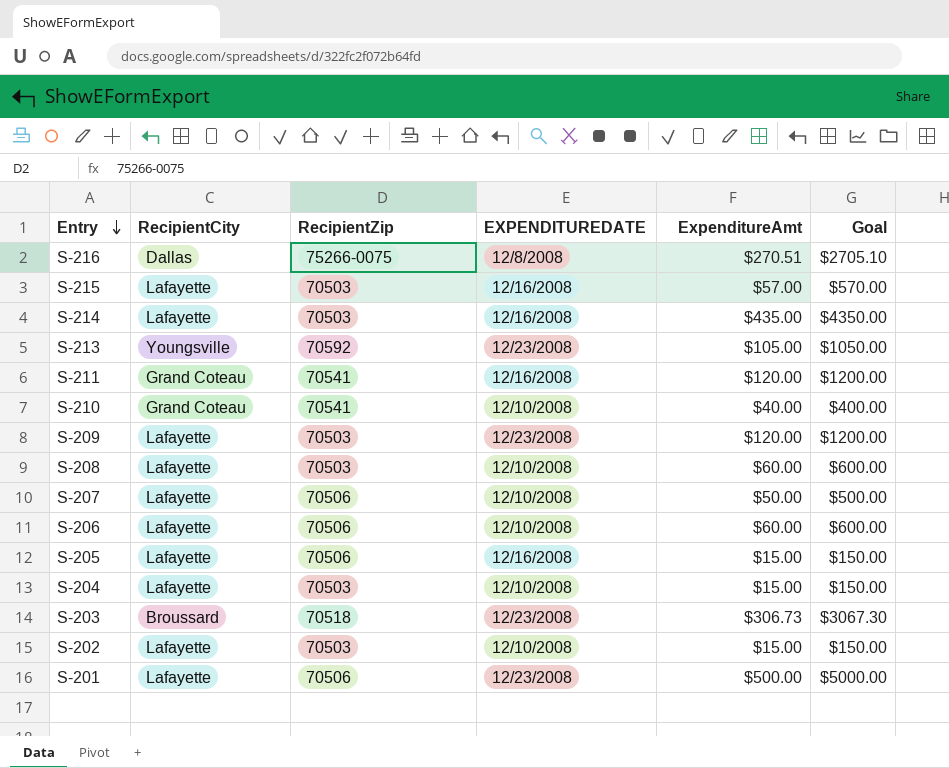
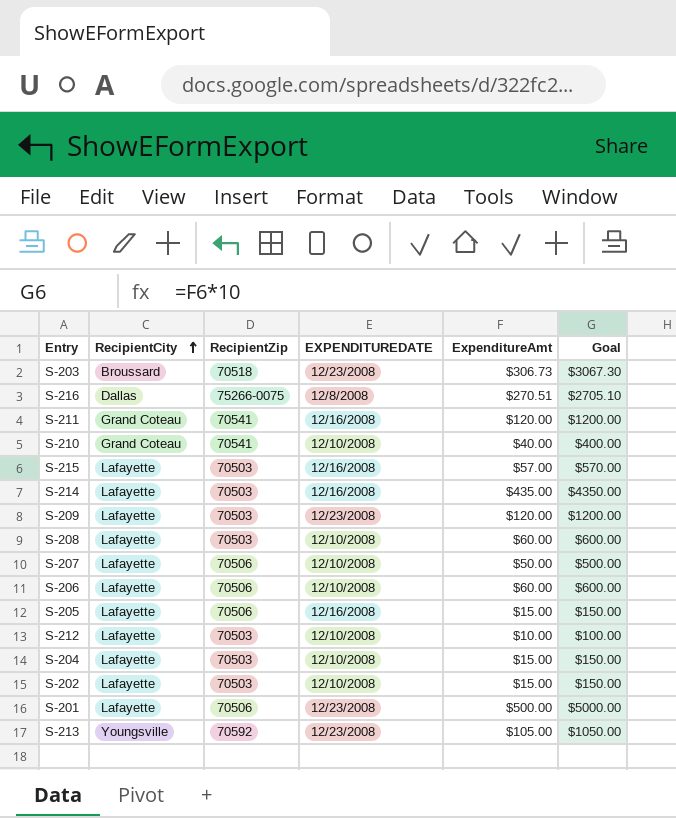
row order: Entry descending -> RecipientCity ascending
row S-212: none -> Lafayette | 70503 | 12/10/2008 | $10.00 | $100.00

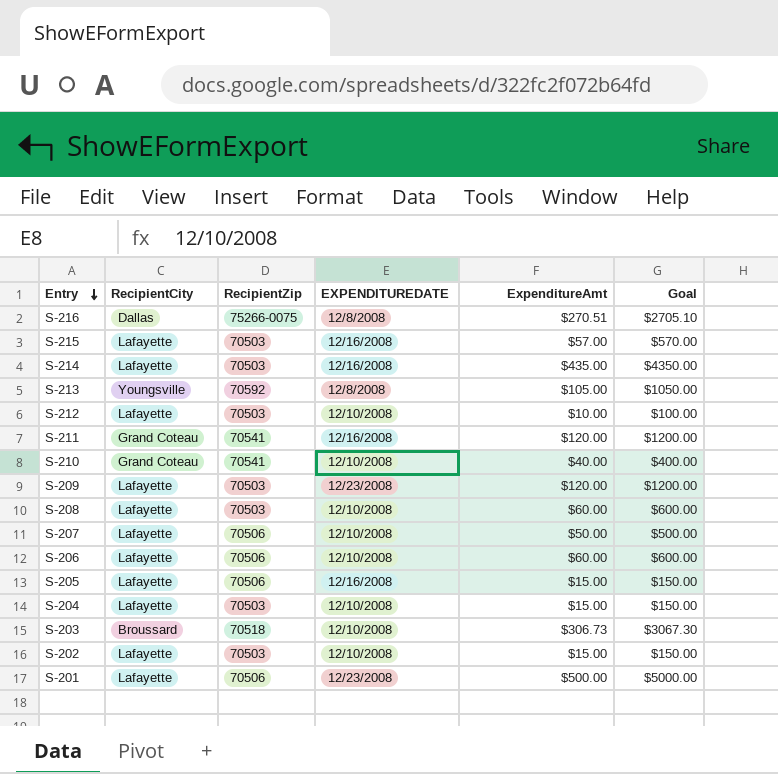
row order: RecipientCity ascending -> Entry descending
S-213 | EXPENDITUREDATE: 12/23/2008 -> 12/8/2008
S-203 | EXPENDITUREDATE: 12/23/2008 -> 12/10/2008

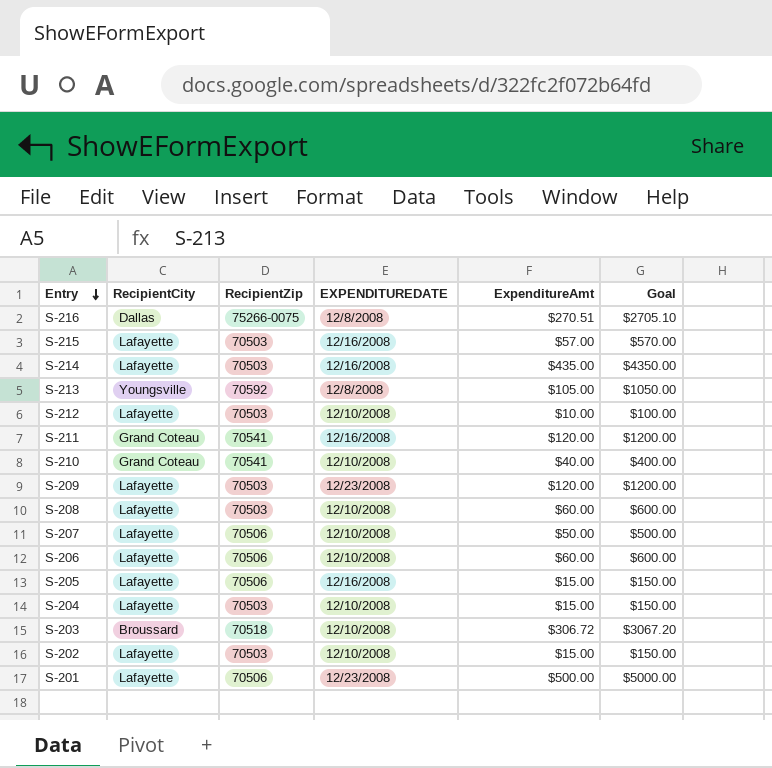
S-203 | ExpenditureAmt: $306.73 -> $306.72
S-203 | Goal: $3067.30 -> $3067.20

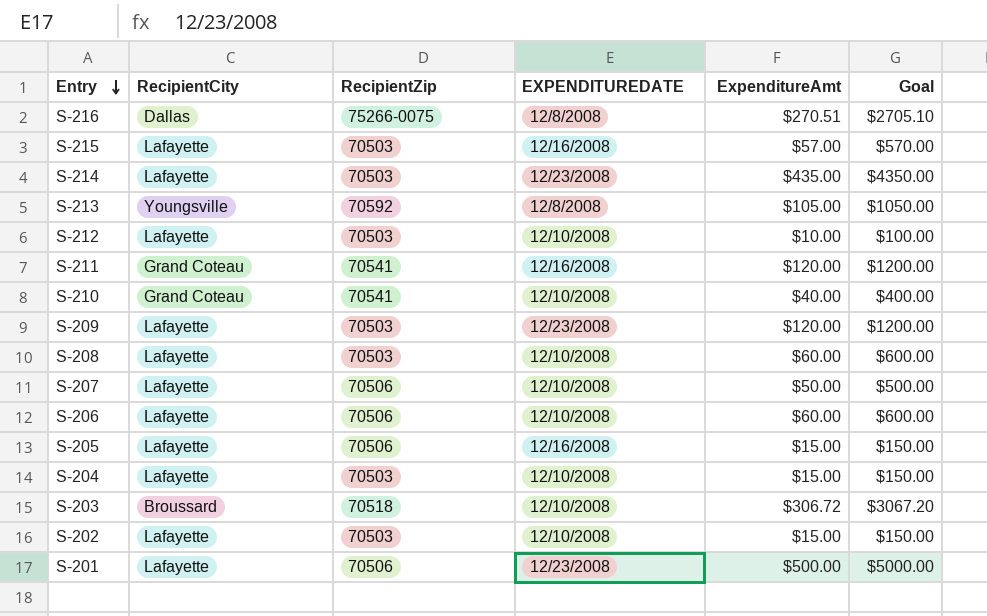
S-214 | EXPENDITUREDATE: 12/16/2008 -> 12/23/2008

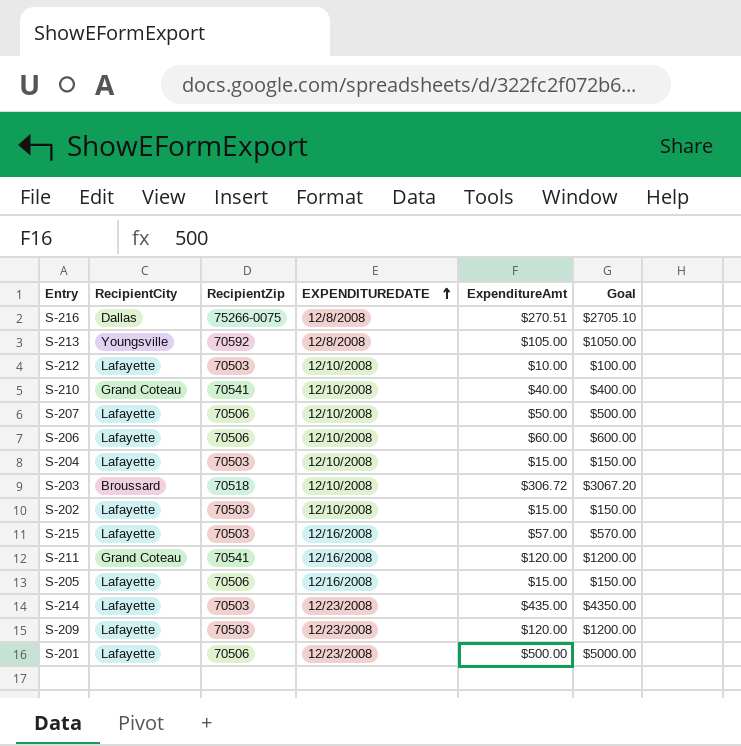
row order: Entry descending -> EXPENDITUREDATE ascending
row S-208: Lafayette | 70503 | 12/10/2008 | $60.00 | $600.00 -> none

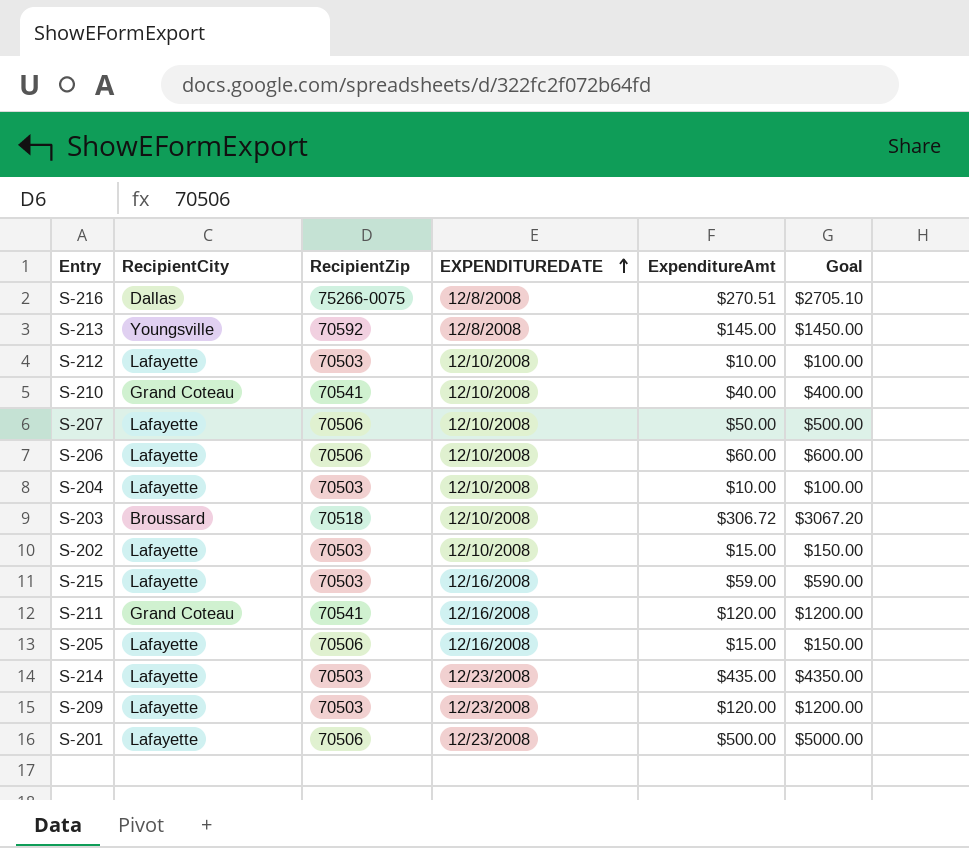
S-213 | ExpenditureAmt: $105.00 -> $145.00
S-213 | Goal: $1050.00 -> $1450.00
S-204 | ExpenditureAmt: $15.00 -> $10.00
S-204 | Goal: $150.00 -> $100.00
S-215 | ExpenditureAmt: $57.00 -> $59.00
S-215 | Goal: $570.00 -> $590.00

